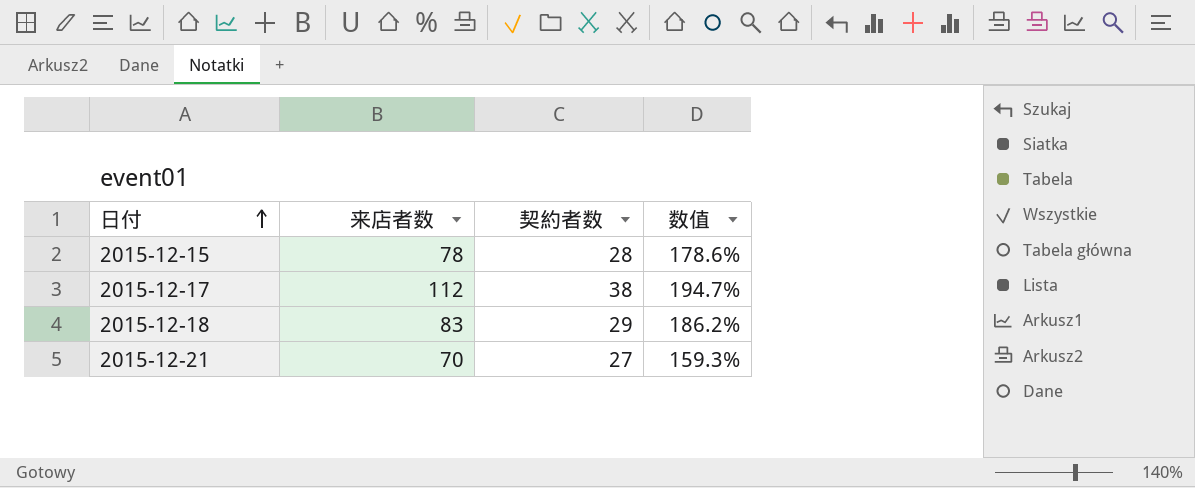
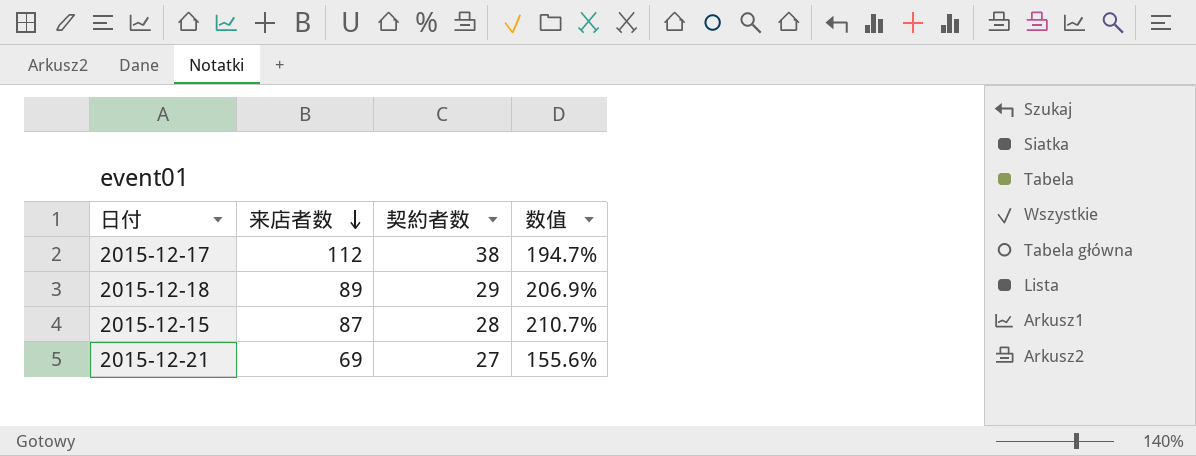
row order: 日付 ascending -> 来店者数 descending
2015-12-18 | 来店者数: 83 -> 89
2015-12-18 | 数值: 186.2% -> 206.9%
2015-12-15 | 来店者数: 78 -> 87
2015-12-15 | 数值: 178.6% -> 210.7%
2015-12-21 | 来店者数: 70 -> 69
2015-12-21 | 数值: 159.3% -> 155.6%

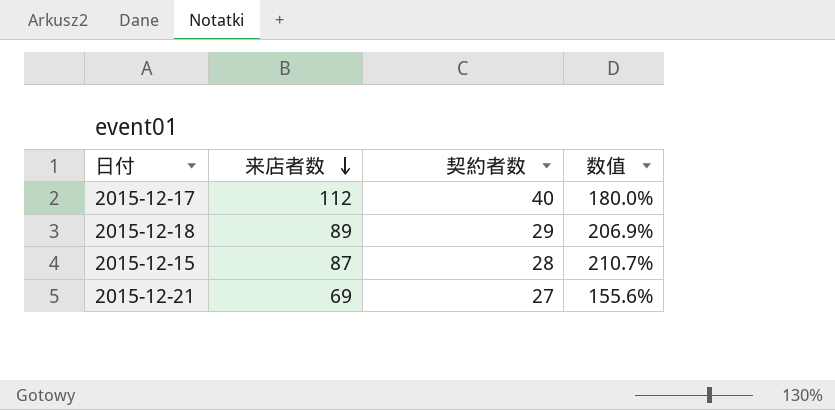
2015-12-17 | 契約者数: 38 -> 40
2015-12-17 | 数值: 194.7% -> 180.0%

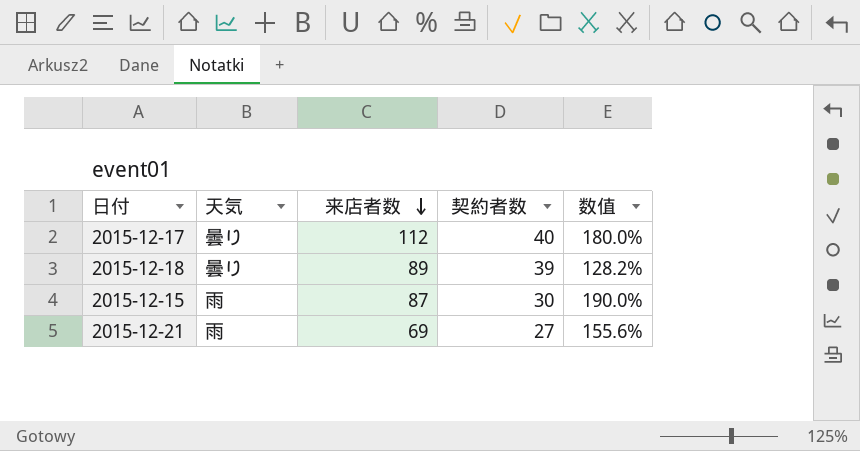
column 天気 | position: none -> 2
2015-12-18 | 契約者数: 29 -> 39
2015-12-18 | 数值: 206.9% -> 128.2%
2015-12-15 | 契約者数: 28 -> 30
2015-12-15 | 数值: 210.7% -> 190.0%

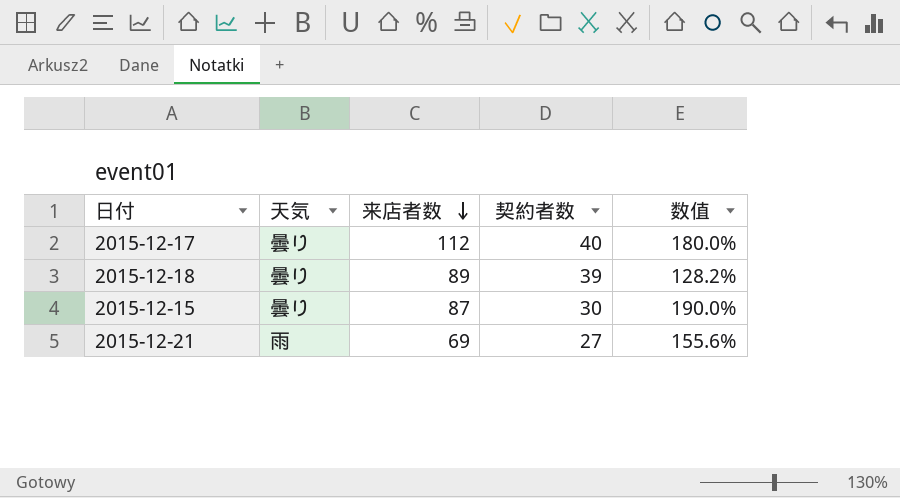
2015-12-15 | 天気: 雨 -> 曇り

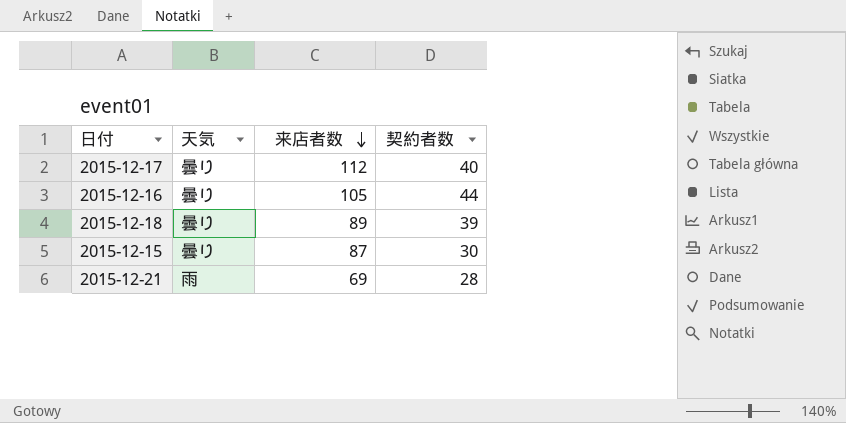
column 数值 | formula: ([来店者数] - [契約者数]) / [契約者数] -> none
row 2015-12-16: none -> 曇り | 105 | 44
2015-12-21 | 契約者数: 27 -> 28

